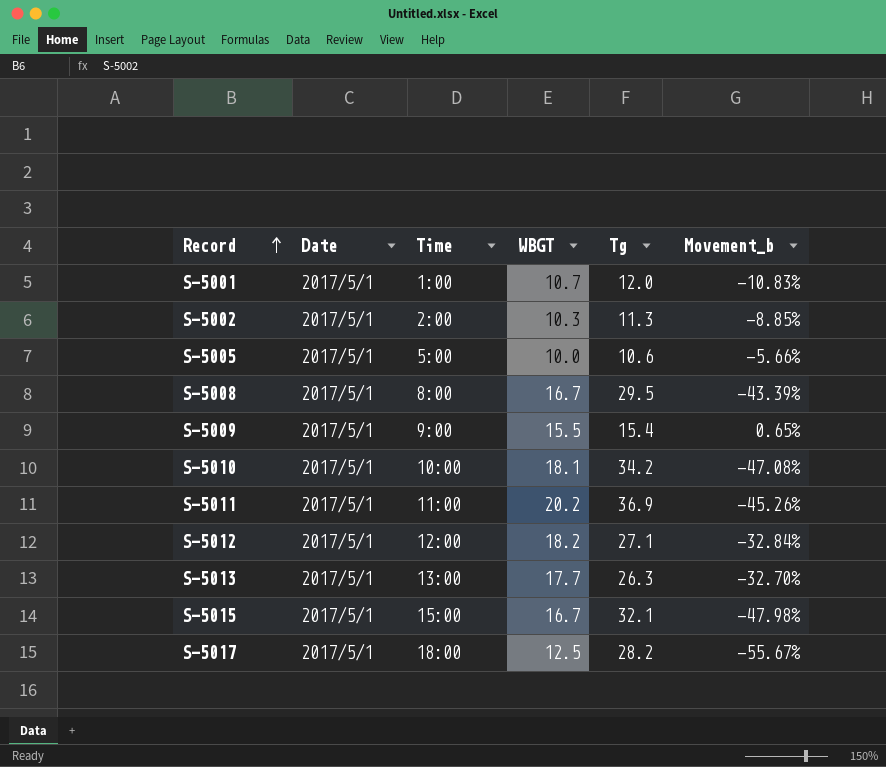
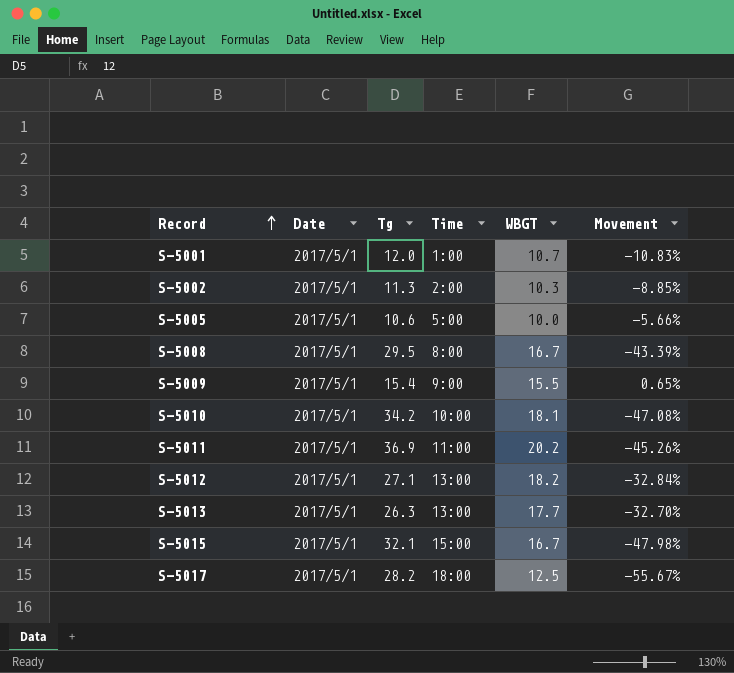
column Tg | position: 5 -> 3
column name: Movement_b -> Movement
S-5012 | Time: 12:00 -> 13:00

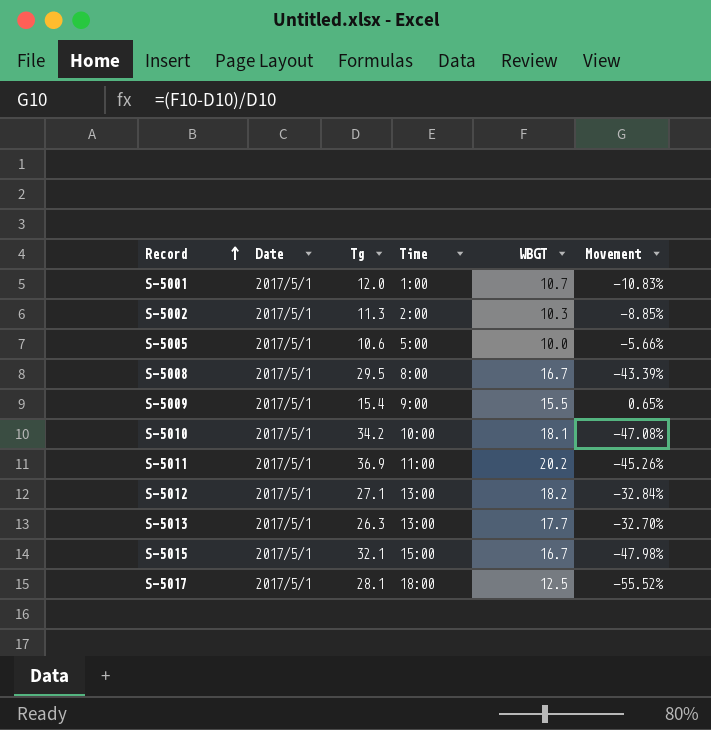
S-5017 | Tg: 28.2 -> 28.1
S-5017 | Movement: -55.67% -> -55.52%

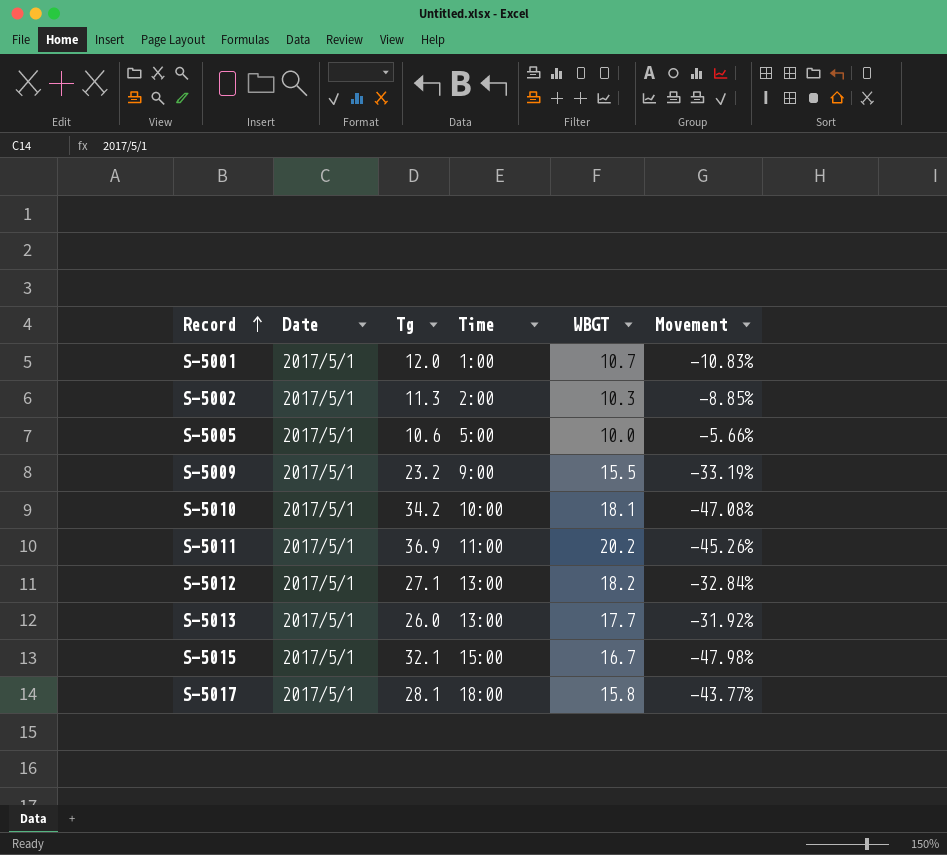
row S-5008: 2017/5/1 | 29.5 | 8:00 | 16.7 | -43.39% -> none
S-5009 | Tg: 15.4 -> 23.2
S-5009 | Movement: 0.65% -> -33.19%
S-5013 | Tg: 26.3 -> 26.0
S-5013 | Movement: -32.70% -> -31.92%
S-5017 | WBGT: 12.5 -> 15.8
S-5017 | Movement: -55.52% -> -43.77%

